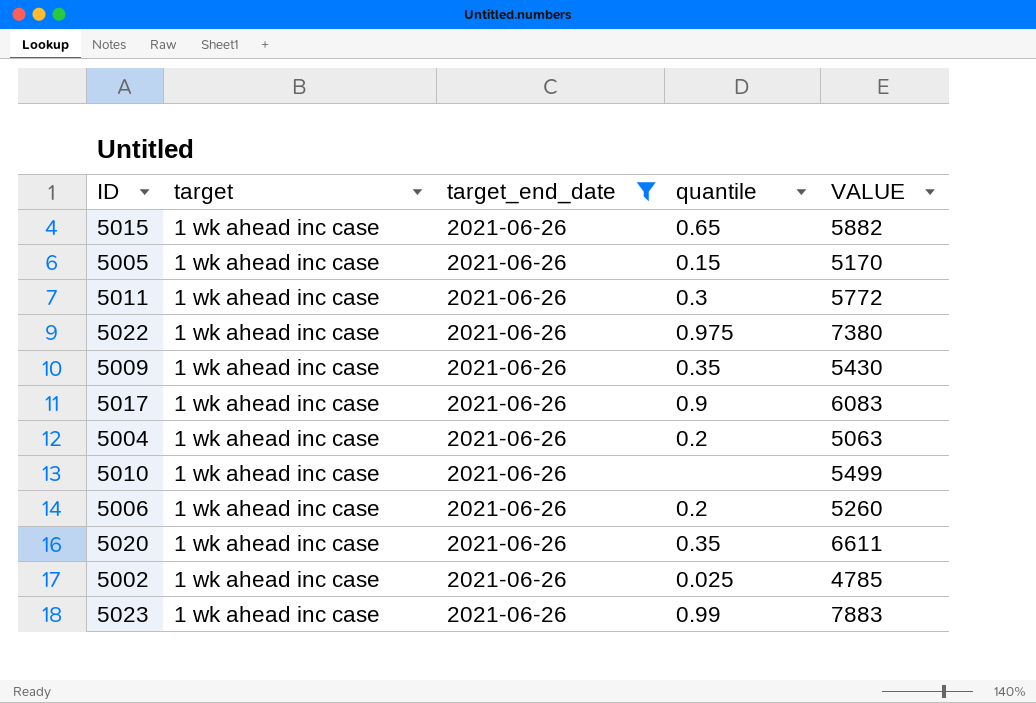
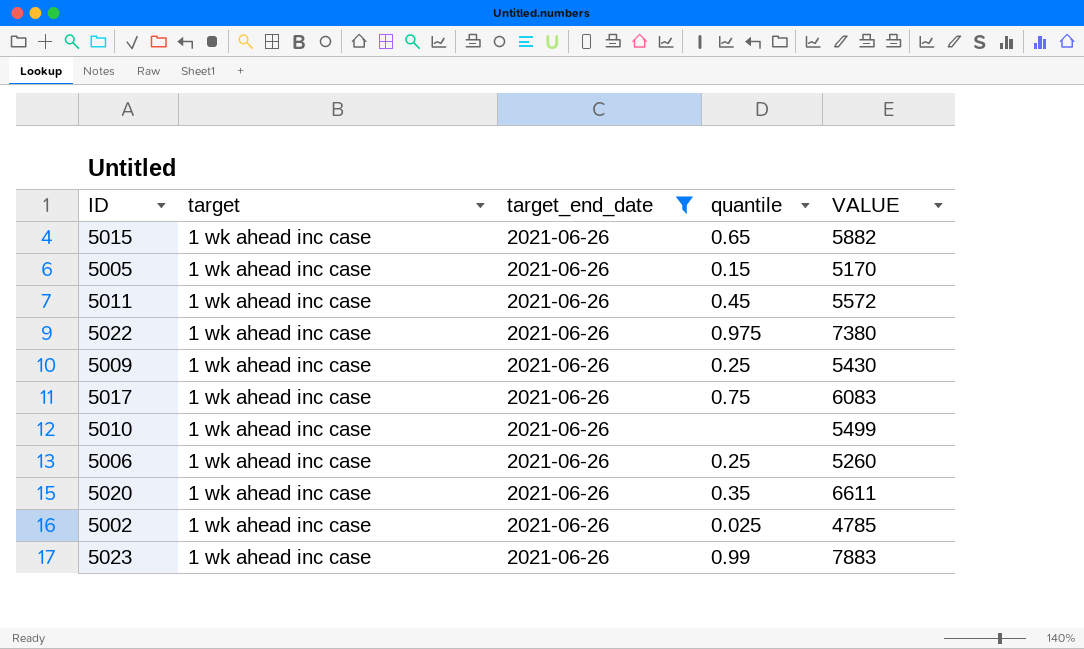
row 5004: 1 wk ahead inc case | 2021-06-26 | 0.2 | 5063 -> none
5011 | quantile: 0.3 -> 0.45
5011 | VALUE: 5772 -> 5572
5009 | quantile: 0.35 -> 0.25
5017 | quantile: 0.9 -> 0.75
5006 | quantile: 0.2 -> 0.25

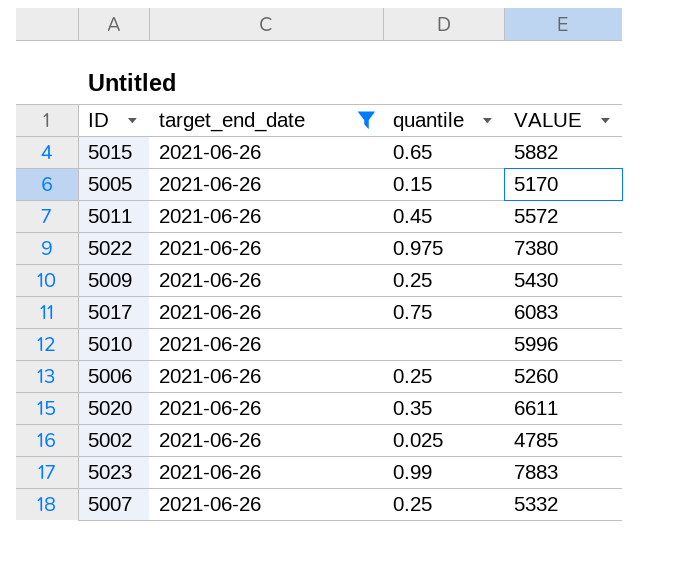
column target | position: 2 -> none
5010 | VALUE: 5499 -> 5996
row 5007: none -> 2021-06-26 | 0.25 | 5332

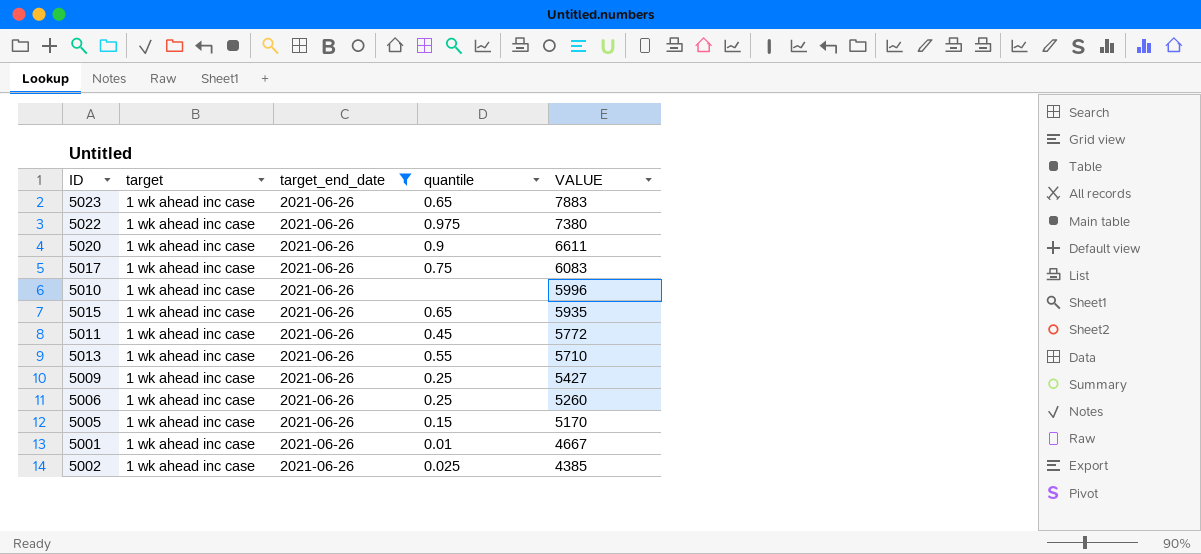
row order: none -> VALUE descending
column target | position: none -> 2
row 5007: 2021-06-26 | 0.25 | 5332 -> none
5023 | quantile: 0.99 -> 0.65
5020 | quantile: 0.35 -> 0.9
5015 | VALUE: 5882 -> 5935
5011 | VALUE: 5572 -> 5772
row 5013: none -> 1 wk ahead inc case | 2021-06-26 | 0.55 | 5710
5009 | VALUE: 5430 -> 5427
row 5001: none -> 1 wk ahead inc case | 2021-06-26 | 0.01 | 4667
5002 | VALUE: 4785 -> 4385

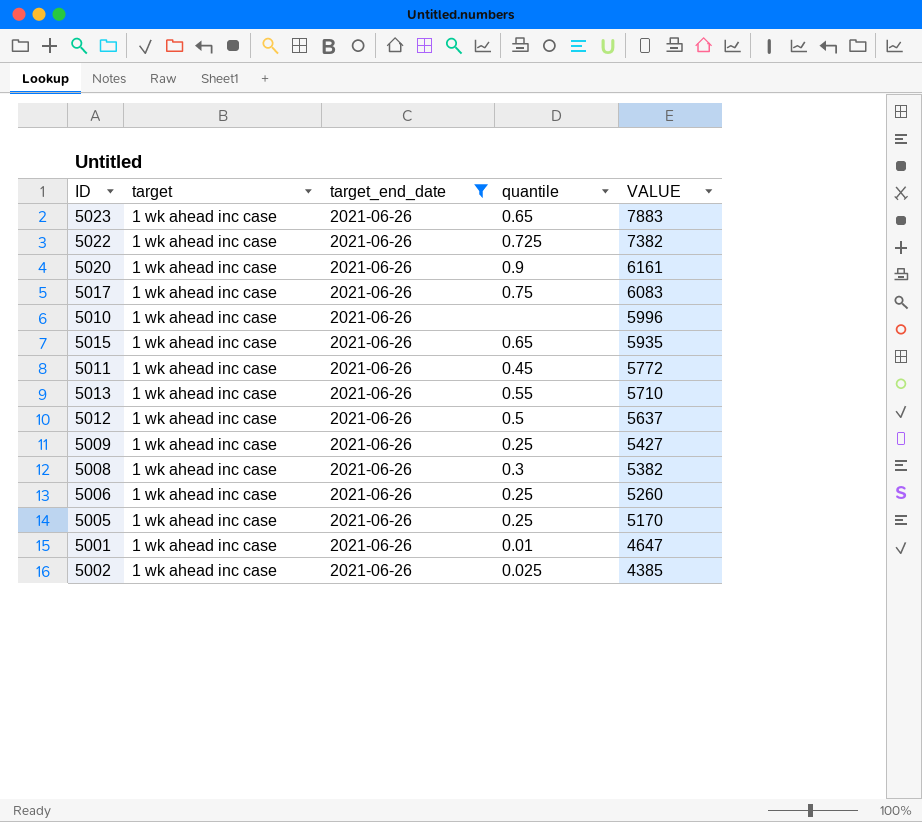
5022 | quantile: 0.975 -> 0.725
5022 | VALUE: 7380 -> 7382
5020 | VALUE: 6611 -> 6161
row 5012: none -> 1 wk ahead inc case | 2021-06-26 | 0.5 | 5637
row 5008: none -> 1 wk ahead inc case | 2021-06-26 | 0.3 | 5382
5005 | quantile: 0.15 -> 0.25
5001 | VALUE: 4667 -> 4647

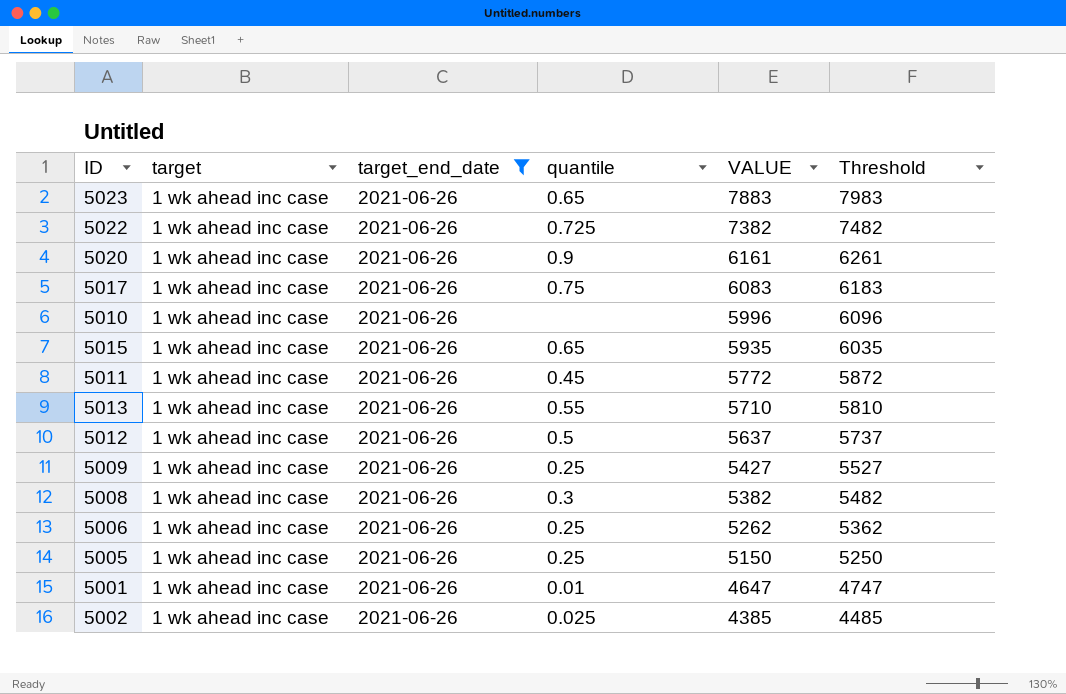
column Threshold | formula: none -> [VALUE] + 100
5006 | VALUE: 5260 -> 5262
5005 | VALUE: 5170 -> 5150

